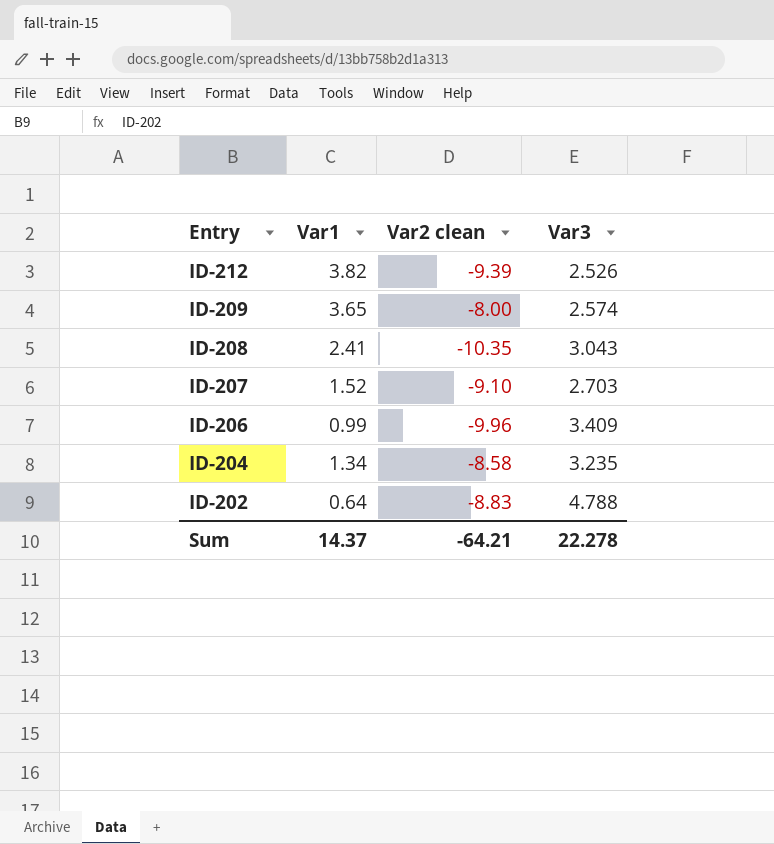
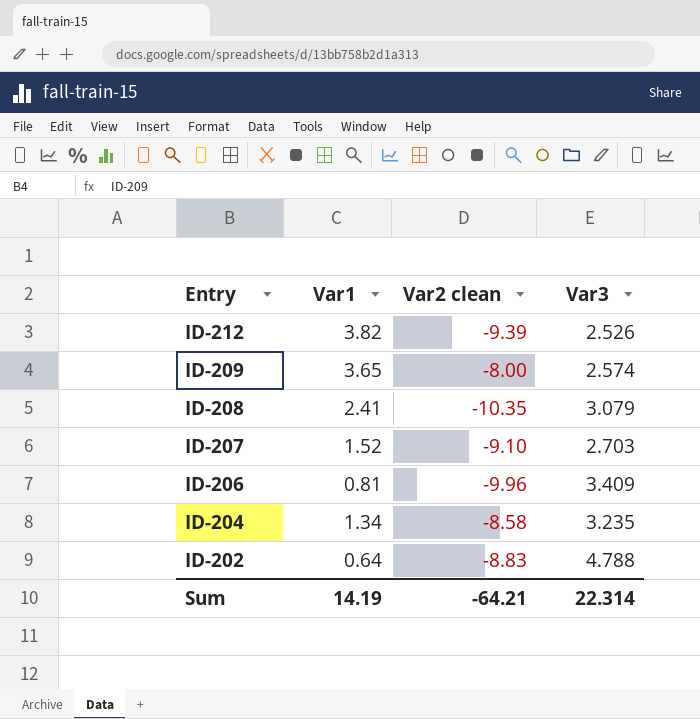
ID-208 | Var3: 3.043 -> 3.079
ID-206 | Var1: 0.99 -> 0.81
Sum | Var1: 14.37 -> 14.19
Sum | Var3: 22.278 -> 22.314

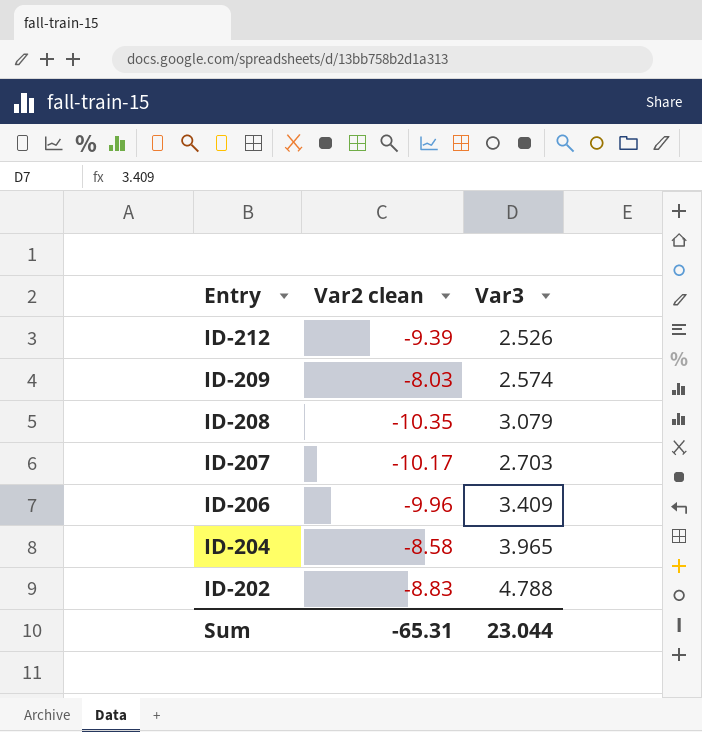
column Var1 | position: 2 -> none
ID-209 | Var2 clean: -8.00 -> -8.03
ID-207 | Var2 clean: -9.10 -> -10.17
ID-204 | Var3: 3.235 -> 3.965
Sum | Var2 clean: -64.21 -> -65.31
Sum | Var3: 22.314 -> 23.044

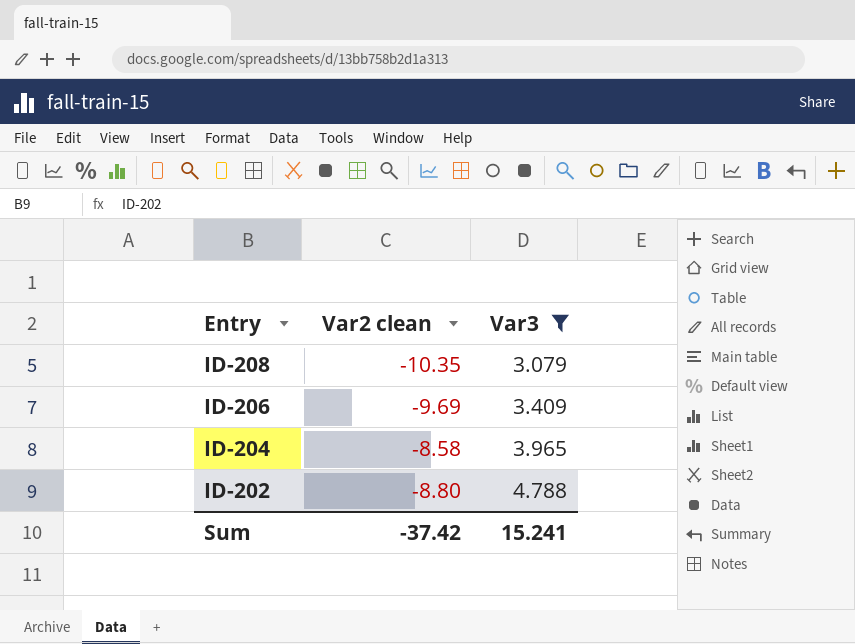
filter: none -> Var3 >= 3.079
ID-206 | Var2 clean: -9.96 -> -9.69
ID-202 | Var2 clean: -8.83 -> -8.80
Sum | Var2 clean: -65.31 -> -37.42
Sum | Var3: 23.044 -> 15.241

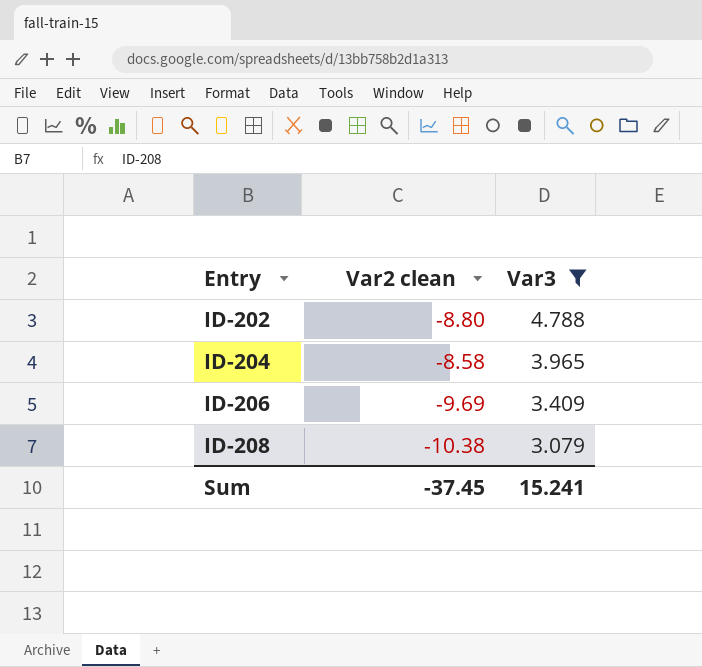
row order: Entry descending -> Entry ascending
ID-208 | Var2 clean: -10.35 -> -10.38
Sum | Var2 clean: -37.42 -> -37.45

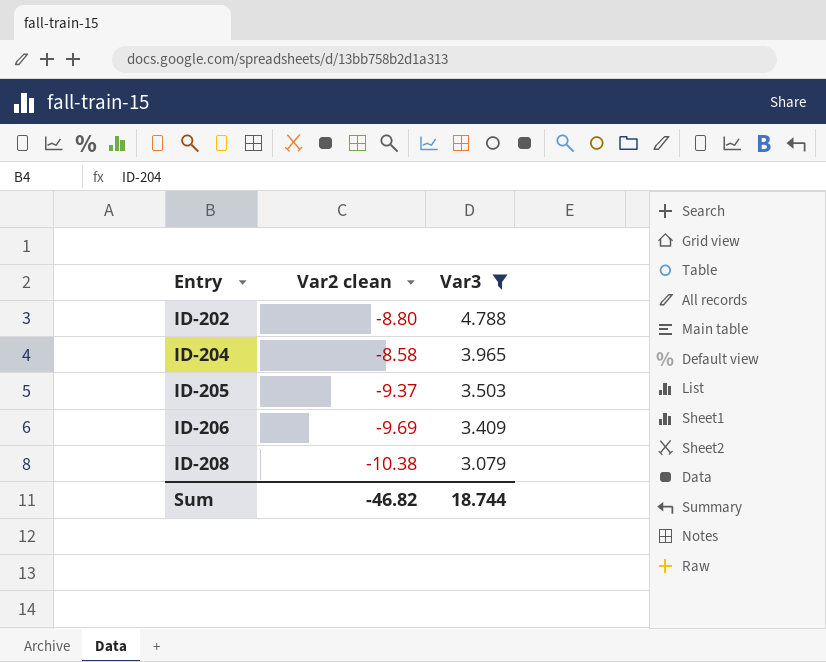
row ID-205: none -> -9.37 | 3.503
Sum | Var2 clean: -37.45 -> -46.82
Sum | Var3: 15.241 -> 18.744

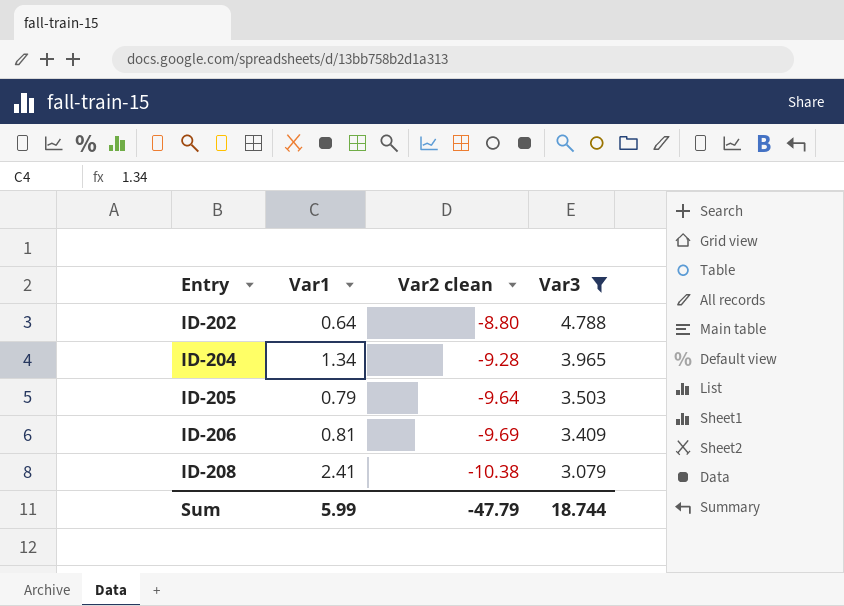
column Var1 | position: none -> 2
ID-204 | Var2 clean: -8.58 -> -9.28
ID-205 | Var2 clean: -9.37 -> -9.64
Sum | Var2 clean: -46.82 -> -47.79

